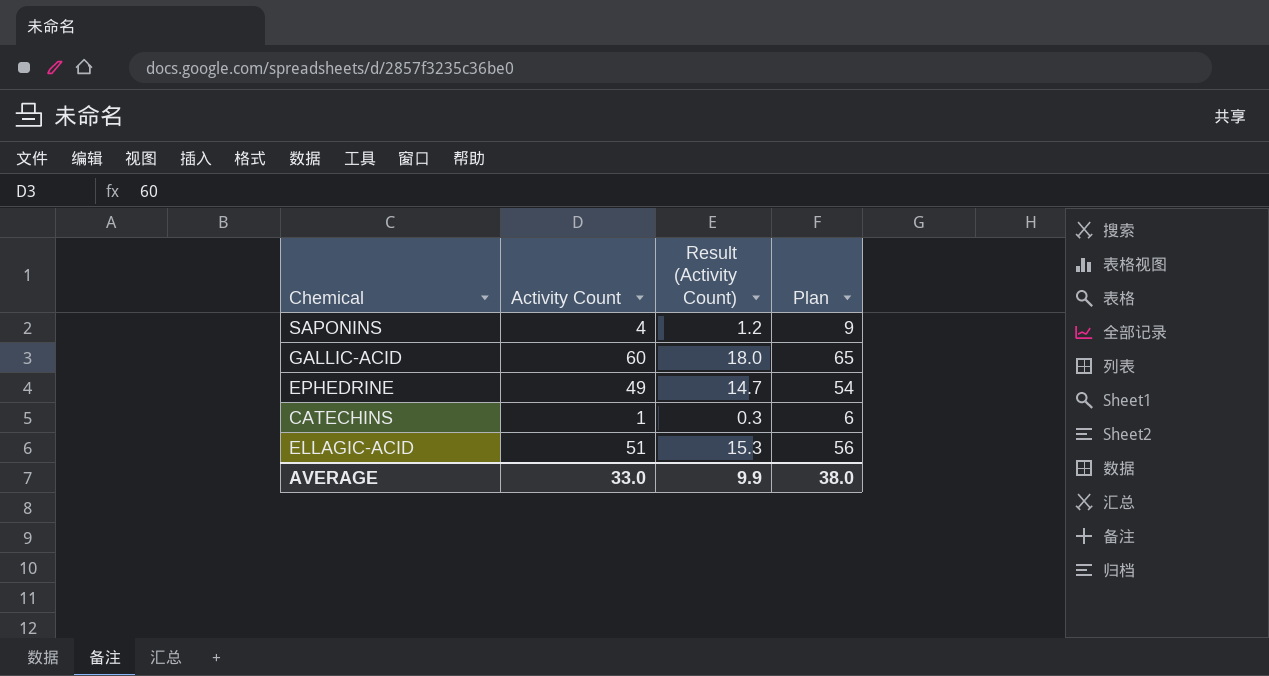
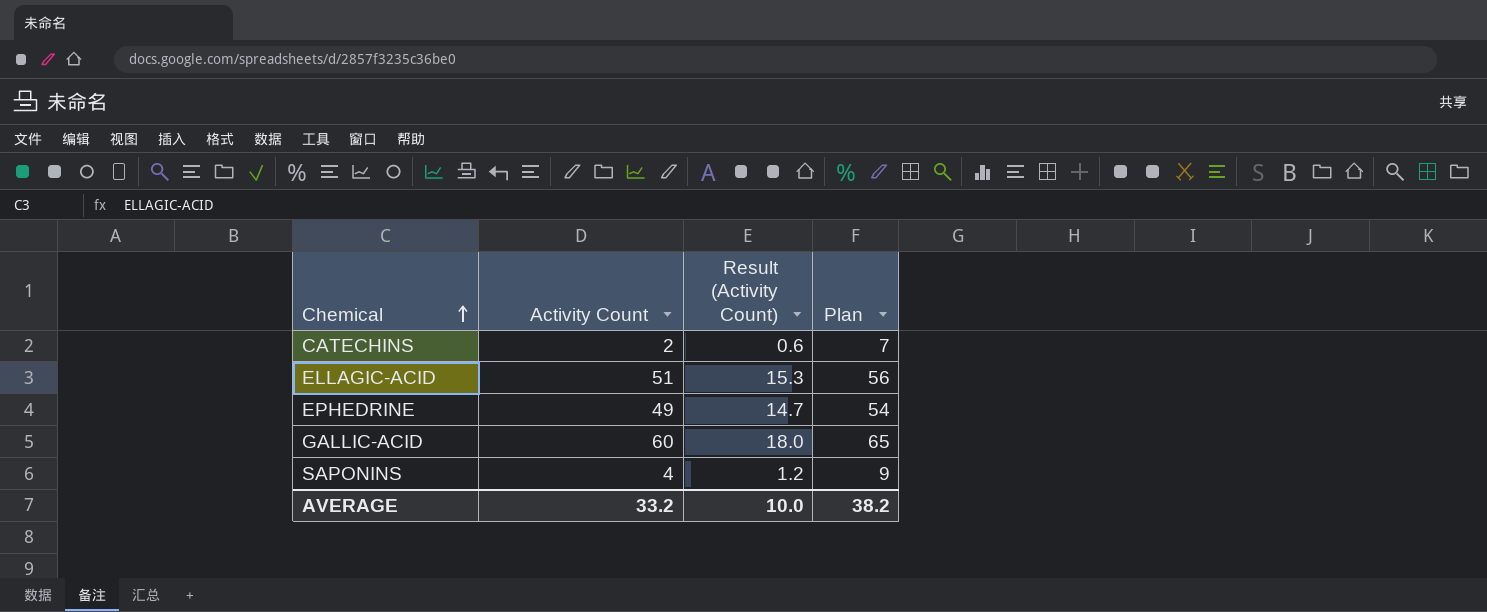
row order: none -> Chemical ascending
CATECHINS | Activity Count: 1 -> 2
CATECHINS | Result (Activity Count): 0.3 -> 0.6
CATECHINS | Plan: 6 -> 7
AVERAGE | Activity Count: 33.0 -> 33.2
AVERAGE | Result (Activity Count): 9.9 -> 10.0
AVERAGE | Plan: 38.0 -> 38.2

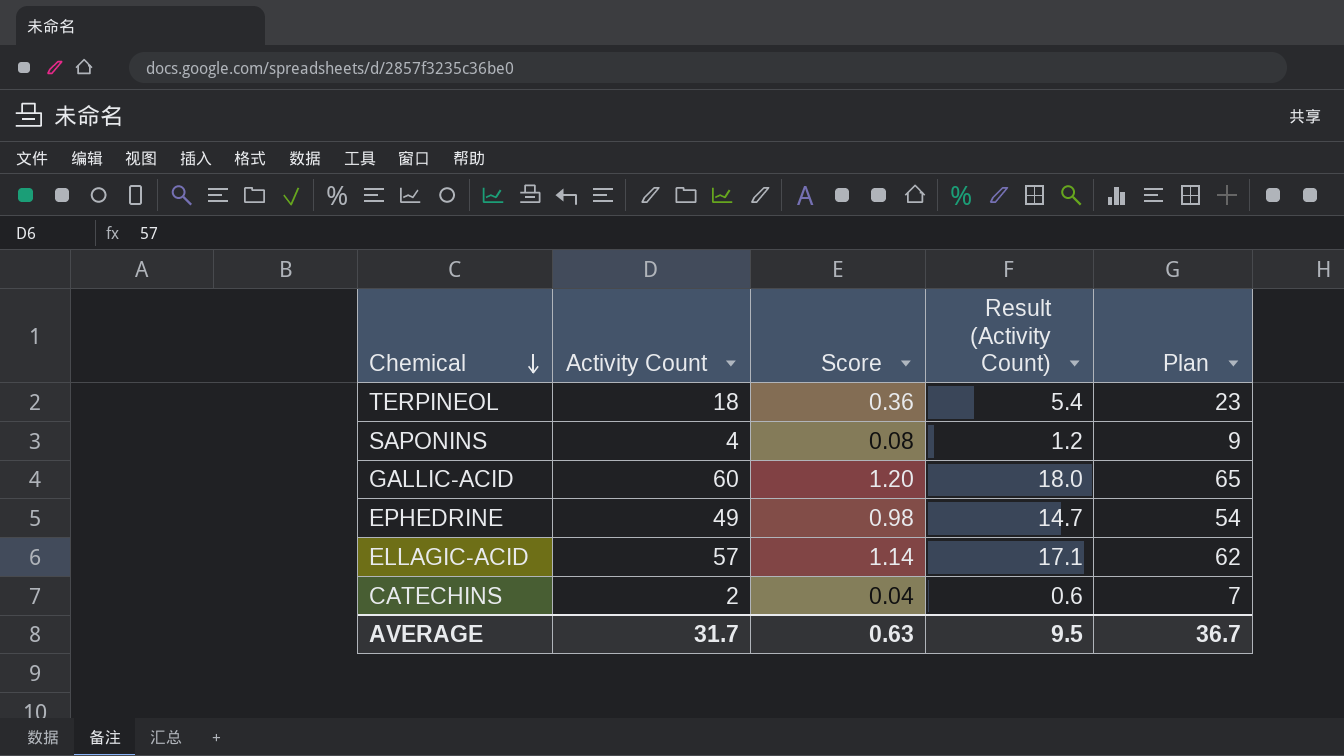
row order: Chemical ascending -> Chemical descending
column Score | formula: none -> [Activity Count] * 0.02
row TERPINEOL: none -> 18 | 0.36 | 5.4 | 23
ELLAGIC-ACID | Activity Count: 51 -> 57
ELLAGIC-ACID | Result (Activity Count): 15.3 -> 17.1
ELLAGIC-ACID | Plan: 56 -> 62
AVERAGE | Activity Count: 33.2 -> 31.7
AVERAGE | Result (Activity Count): 10.0 -> 9.5
AVERAGE | Plan: 38.2 -> 36.7

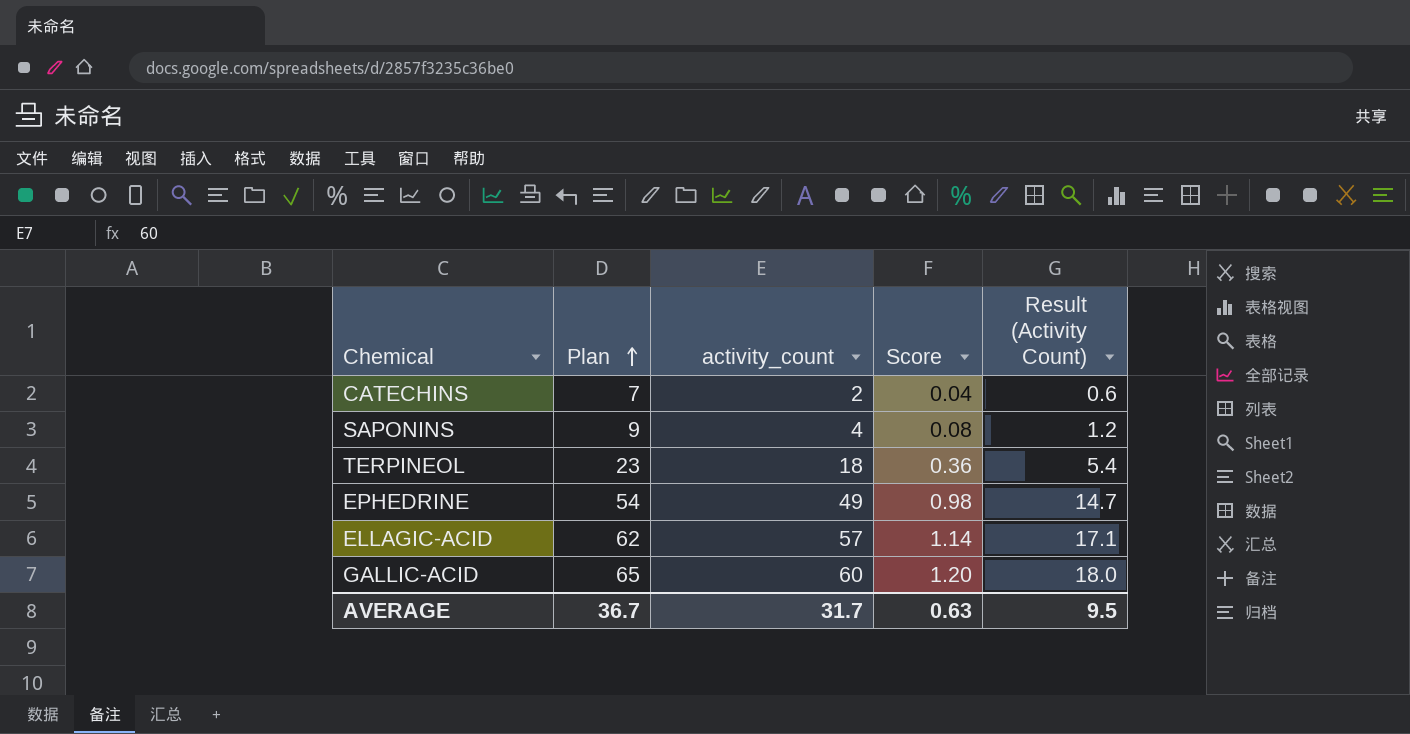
row order: Chemical descending -> Plan ascending
column Plan | position: 5 -> 2
column name: Activity Count -> activity_count

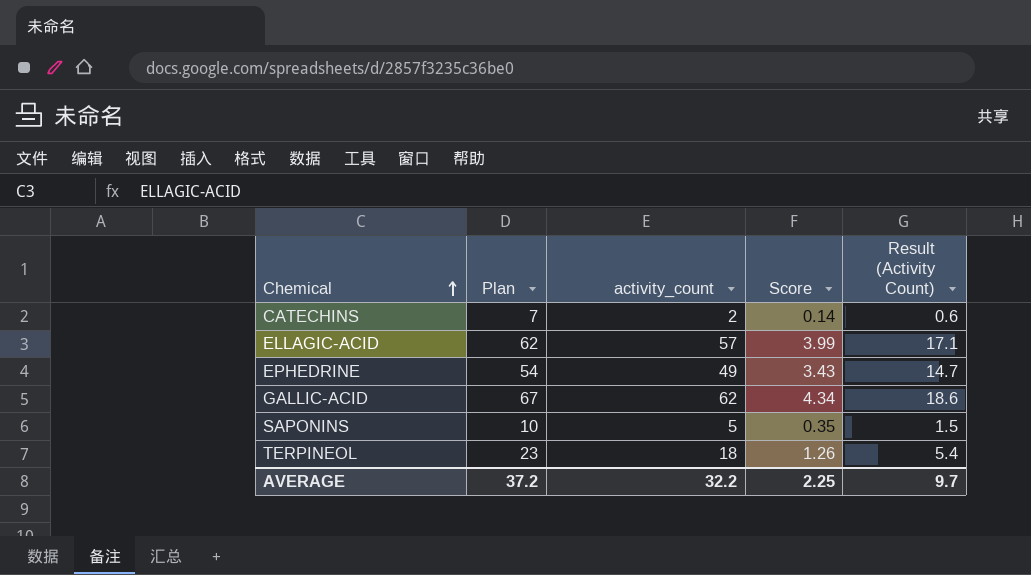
row order: Plan ascending -> Chemical ascending
column Score | formula: [activity_count] * 0.02 -> [activity_count] * 0.07
GALLIC-ACID | Plan: 65 -> 67
GALLIC-ACID | activity_count: 60 -> 62
GALLIC-ACID | Result (Activity Count): 18.0 -> 18.6
SAPONINS | Plan: 9 -> 10
SAPONINS | activity_count: 4 -> 5
SAPONINS | Result (Activity Count): 1.2 -> 1.5
AVERAGE | Plan: 36.7 -> 37.2
AVERAGE | activity_count: 31.7 -> 32.2
AVERAGE | Score: 0.63 -> 2.25
AVERAGE | Result (Activity Count): 9.5 -> 9.7

